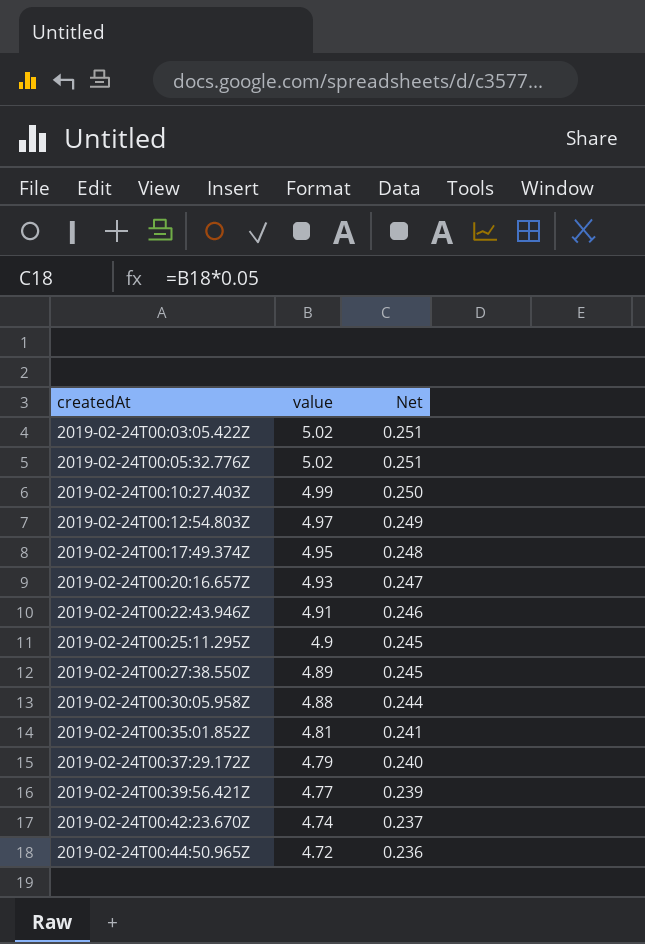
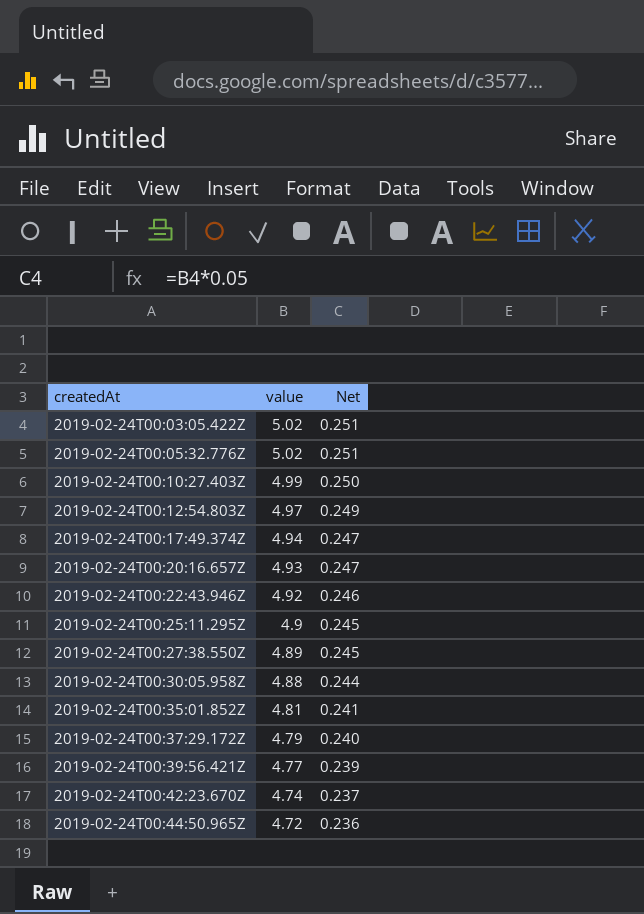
2019-02-24T00:17:49.374Z | value: 4.95 -> 4.94
2019-02-24T00:17:49.374Z | Net: 0.248 -> 0.247
2019-02-24T00:22:43.946Z | value: 4.91 -> 4.92

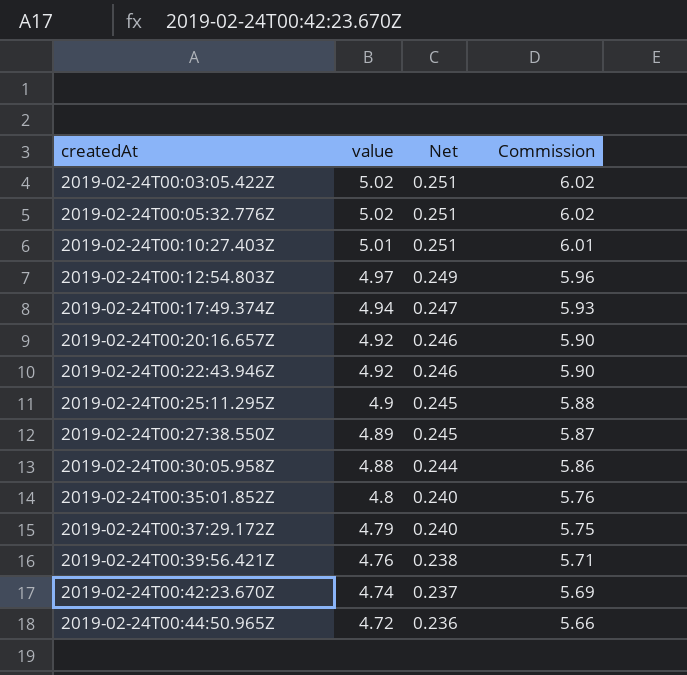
column Commission | formula: none -> [value] * 1.2
2019-02-24T00:10:27.403Z | value: 4.99 -> 5.01
2019-02-24T00:10:27.403Z | Net: 0.250 -> 0.251
2019-02-24T00:20:16.657Z | value: 4.93 -> 4.92
2019-02-24T00:20:16.657Z | Net: 0.247 -> 0.246
2019-02-24T00:35:01.852Z | value: 4.81 -> 4.8
2019-02-24T00:35:01.852Z | Net: 0.241 -> 0.240
2019-02-24T00:39:56.421Z | value: 4.77 -> 4.76
2019-02-24T00:39:56.421Z | Net: 0.239 -> 0.238

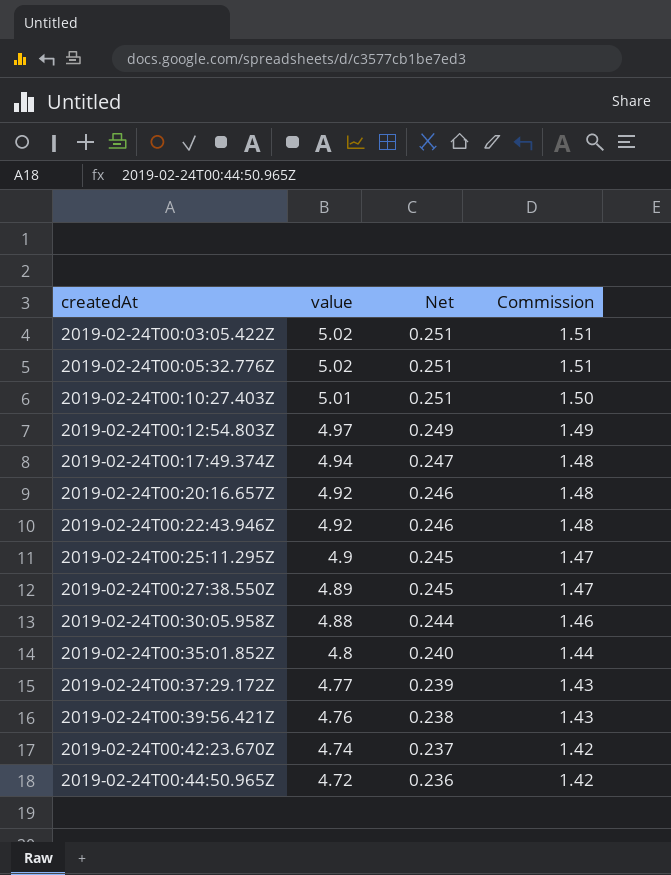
column Commission | formula: [value] * 1.2 -> [value] * 0.3
2019-02-24T00:37:29.172Z | value: 4.79 -> 4.77
2019-02-24T00:37:29.172Z | Net: 0.240 -> 0.239

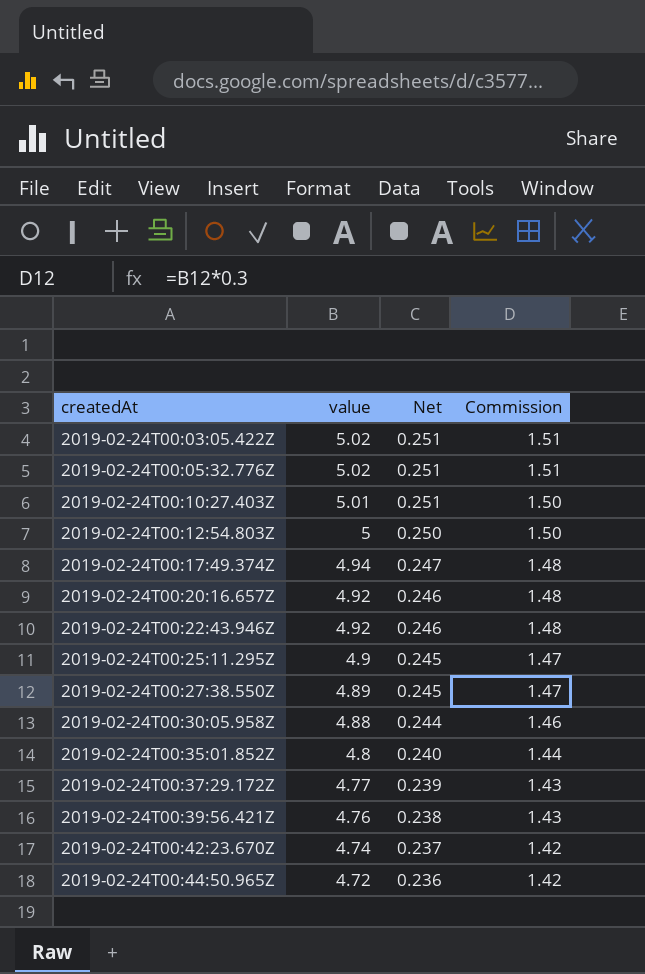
2019-02-24T00:12:54.803Z | value: 4.97 -> 5
2019-02-24T00:12:54.803Z | Net: 0.249 -> 0.250
2019-02-24T00:12:54.803Z | Commission: 1.49 -> 1.50

